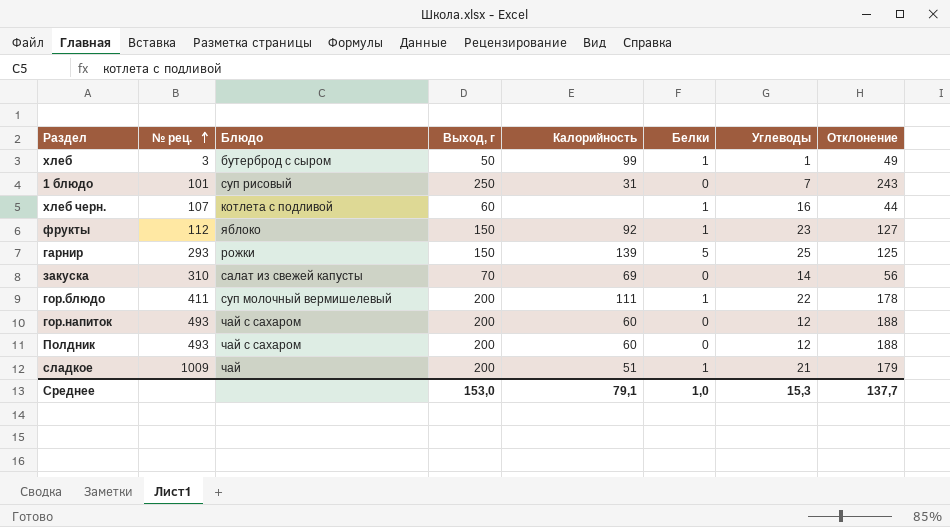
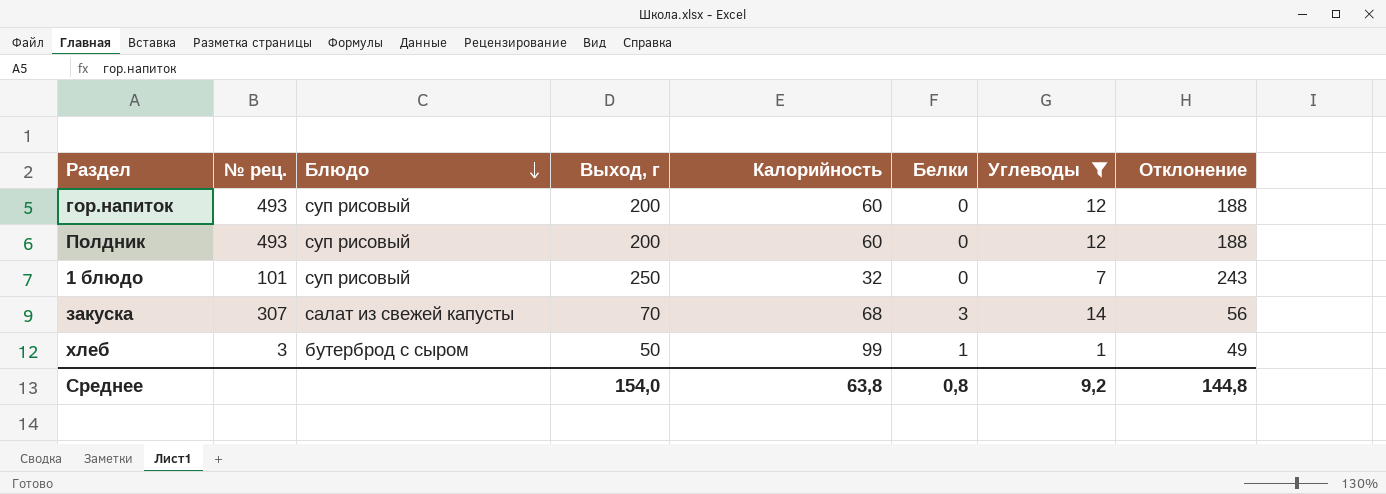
filter: none -> Углеводы <= 14
row order: № рец. ascending -> Блюдо descending
гор.напиток | Блюдо: чай с сахаром -> суп рисовый
Полдник | Блюдо: чай с сахаром -> суп рисовый
1 блюдо | Калорийность: 31 -> 32
закуска | № рец.: 310 -> 307
закуска | Калорийность: 69 -> 68
закуска | Белки: 0 -> 3
Среднее | Выход, г: 153,0 -> 154,0
Среднее | Калорийность: 79,1 -> 63,8
Среднее | Белки: 1,0 -> 0,8
Среднее | Углеводы: 15,3 -> 9,2
Среднее | Отклонение: 137,7 -> 144,8

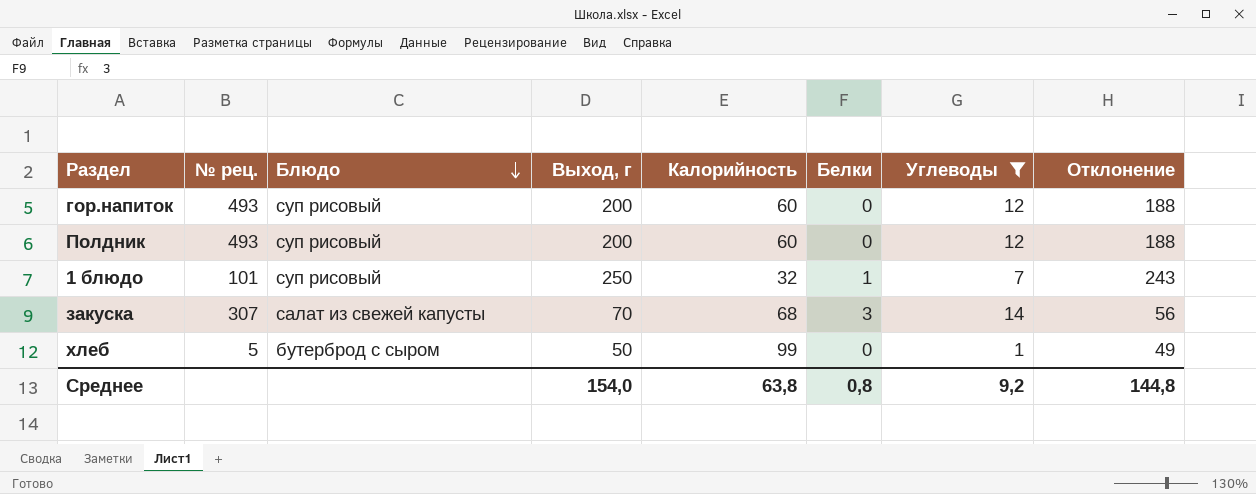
1 блюдо | Белки: 0 -> 1
хлеб | № рец.: 3 -> 5
хлеб | Белки: 1 -> 0

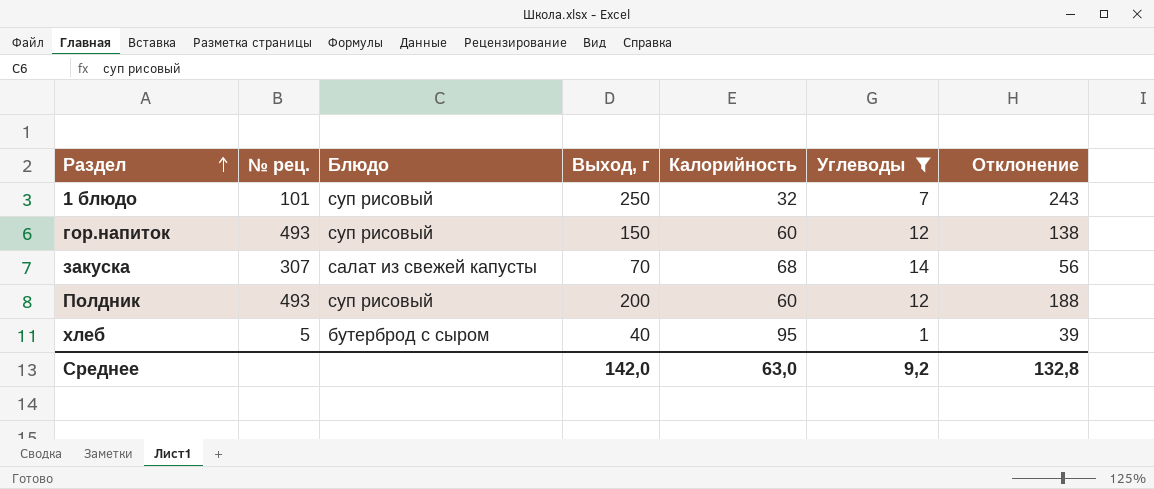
row order: Блюдо descending -> Раздел ascending
column Белки | position: 6 -> none
гор.напиток | Выход, г: 200 -> 150
гор.напиток | Отклонение: 188 -> 138
хлеб | Выход, г: 50 -> 40
хлеб | Калорийность: 99 -> 95
хлеб | Отклонение: 49 -> 39
Среднее | Выход, г: 154,0 -> 142,0
Среднее | Калорийность: 63,8 -> 63,0
Среднее | Отклонение: 144,8 -> 132,8

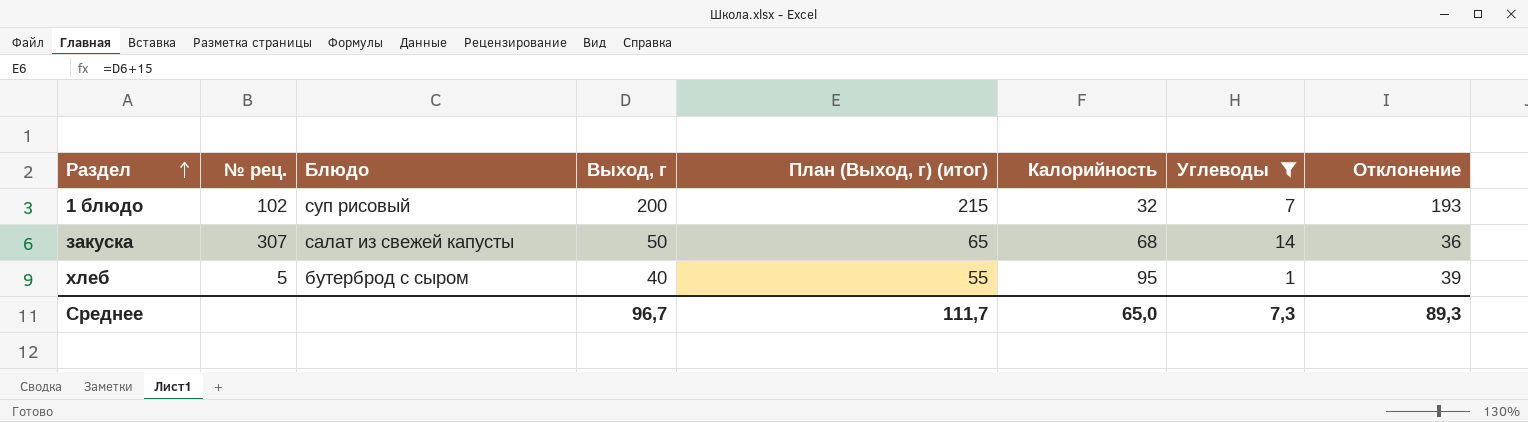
column План (Выход, г) (итог) | formula: none -> [Выход, г] + 15
row гор.напиток: 493 | суп рисовый | 150 | 60 | 12 | 138 -> none
row Полдник: 493 | суп рисовый | 200 | 60 | 12 | 188 -> none
1 блюдо | № рец.: 101 -> 102
1 блюдо | Выход, г: 250 -> 200
1 блюдо | Отклонение: 243 -> 193
закуска | Выход, г: 70 -> 50
закуска | Отклонение: 56 -> 36
Среднее | Выход, г: 142,0 -> 96,7
Среднее | Калорийность: 63,0 -> 65,0
Среднее | Углеводы: 9,2 -> 7,3
Среднее | Отклонение: 132,8 -> 89,3

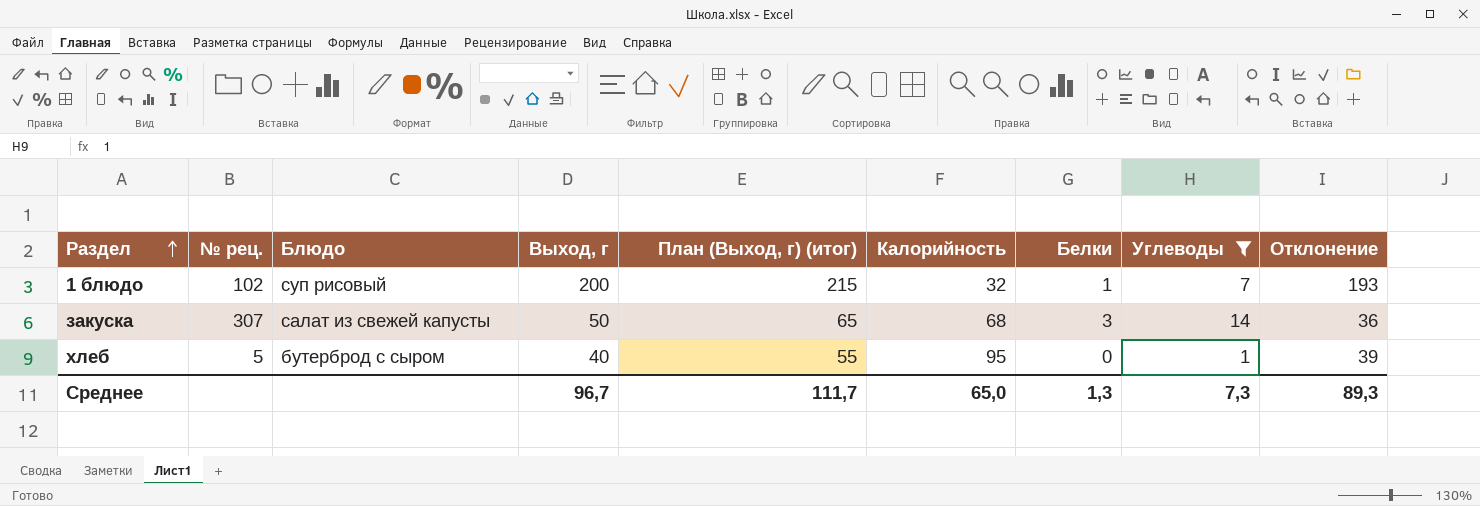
column Белки | position: none -> 7

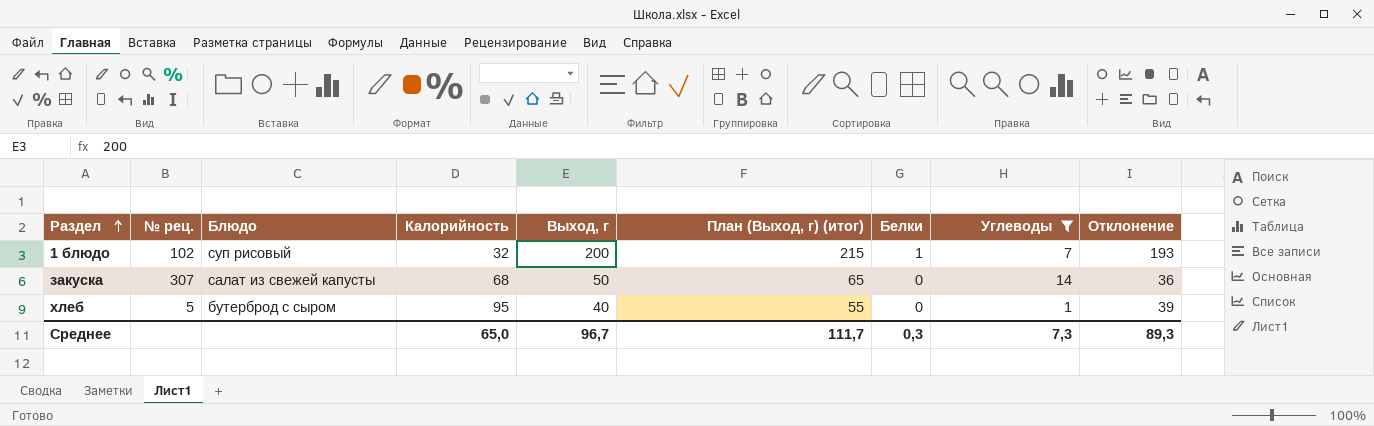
column Калорийность | position: 6 -> 4
закуска | Белки: 3 -> 0
Среднее | Белки: 1,3 -> 0,3

